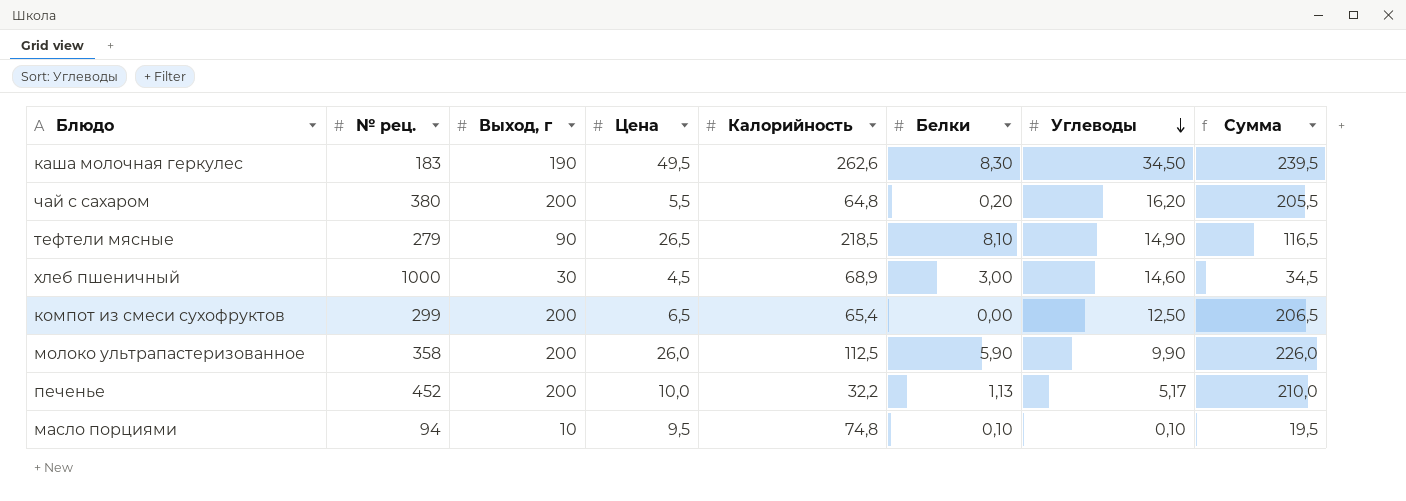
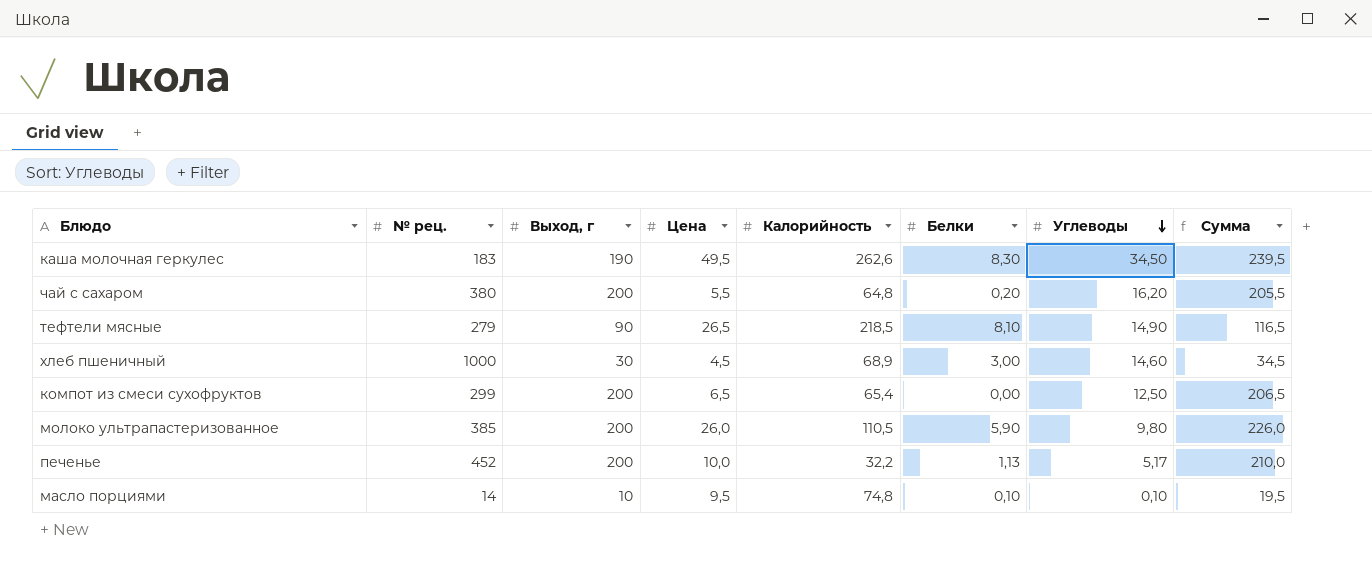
молоко ультрапастеризованное | № рец.: 358 -> 385
молоко ультрапастеризованное | Калорийность: 112,5 -> 110,5
молоко ультрапастеризованное | Углеводы: 9,90 -> 9,80
масло порциями | № рец.: 94 -> 14

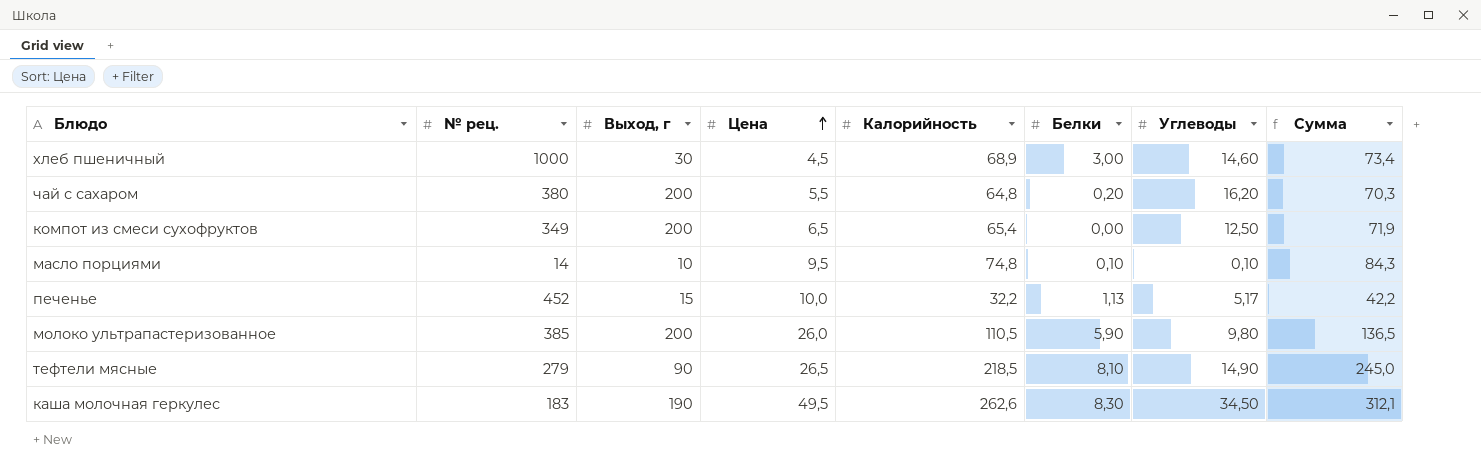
row order: Углеводы descending -> Цена ascending
column Сумма | formula: [Выход, г] + [Цена] -> [Цена] + [Калорийность]
компот из смеси сухофруктов | № рец.: 299 -> 349
печенье | Выход, г: 200 -> 15

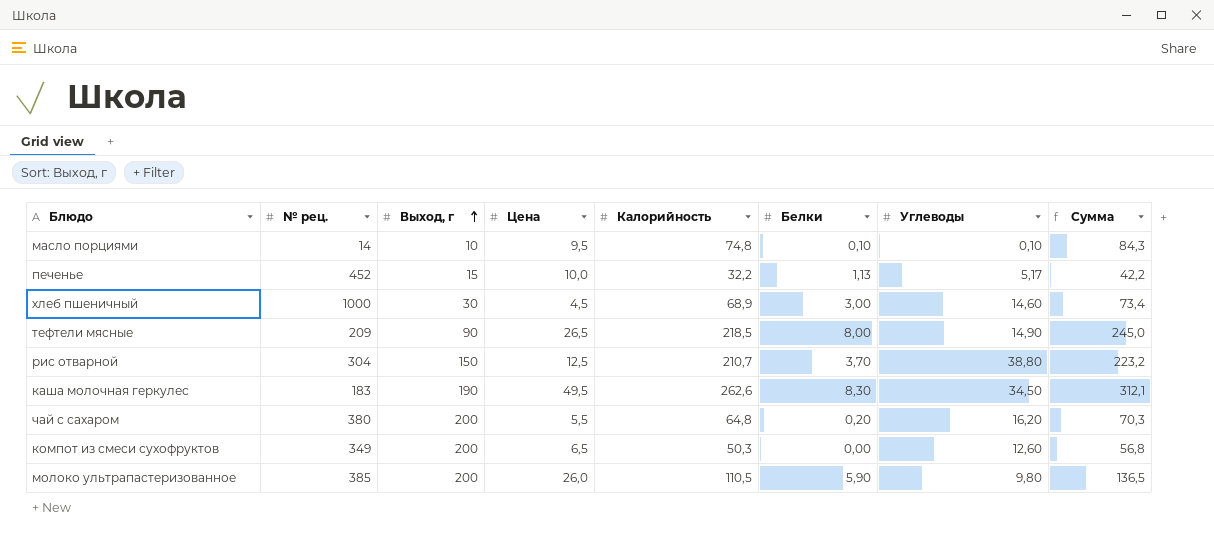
row order: Цена ascending -> Выход, г ascending
тефтели мясные | № рец.: 279 -> 209
тефтели мясные | Белки: 8,10 -> 8,00
row рис отварной: none -> 304 | 150 | 12,5 | 210,7 | 3,70 | 38,80 | 223,2
компот из смеси сухофруктов | Калорийность: 65,4 -> 50,3
компот из смеси сухофруктов | Углеводы: 12,50 -> 12,60
компот из смеси сухофруктов | Сумма: 71,9 -> 56,8

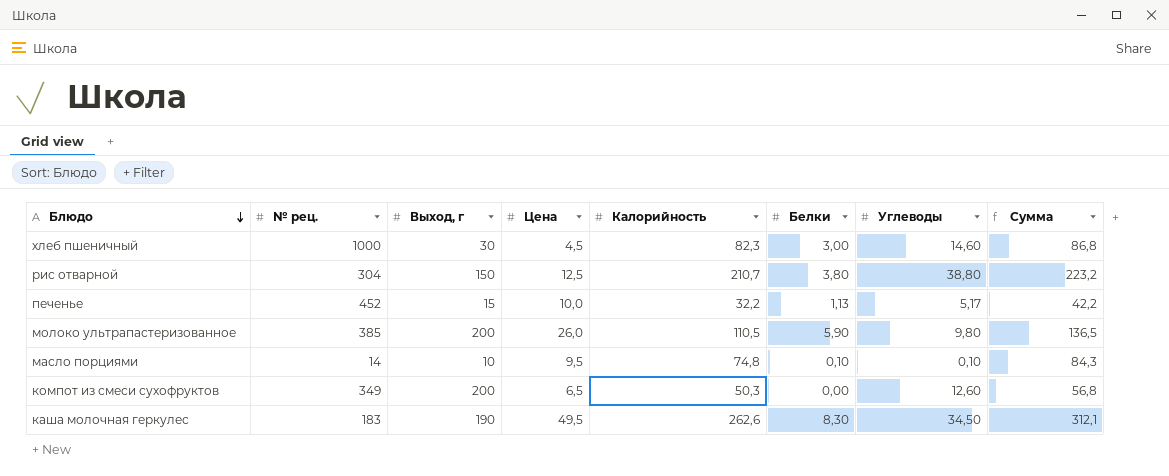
row order: Выход, г ascending -> Блюдо descending
row тефтели мясные: 209 | 90 | 26,5 | 218,5 | 8,00 | 14,90 | 245,0 -> none
row чай с сахаром: 380 | 200 | 5,5 | 64,8 | 0,20 | 16,20 | 70,3 -> none
хлеб пшеничный | Калорийность: 68,9 -> 82,3
хлеб пшеничный | Сумма: 73,4 -> 86,8
рис отварной | Белки: 3,70 -> 3,80

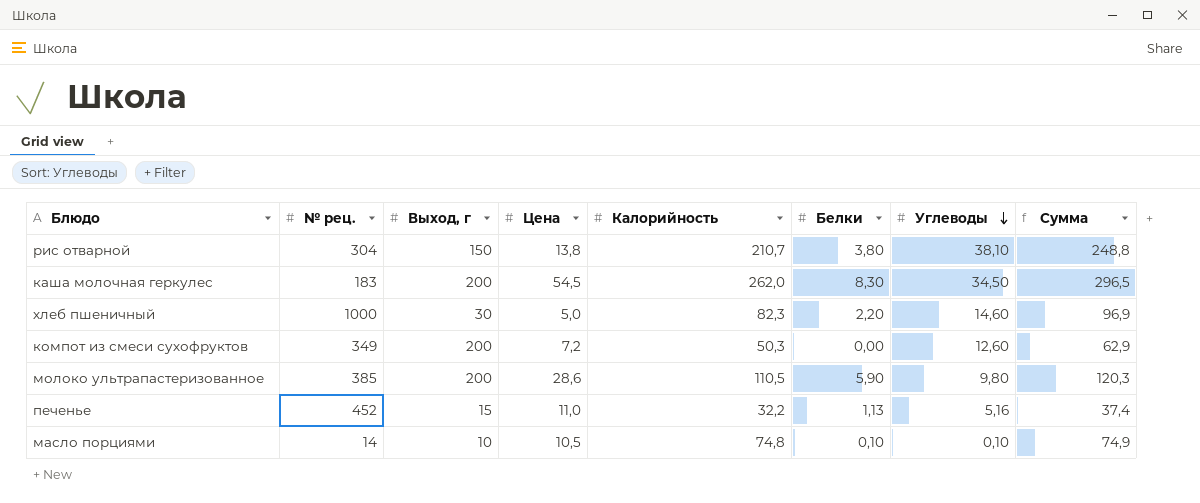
row order: Блюдо descending -> Углеводы descending
column Сумма | formula: [Цена] + [Калорийность] -> [Калорийность] + [Углеводы]
рис отварной | Цена: 12,5 -> 13,8
рис отварной | Углеводы: 38,80 -> 38,10
каша молочная геркулес | Выход, г: 190 -> 200
каша молочная геркулес | Цена: 49,5 -> 54,5
каша молочная геркулес | Калорийность: 262,6 -> 262,0
хлеб пшеничный | Цена: 4,5 -> 5,0
хлеб пшеничный | Белки: 3,00 -> 2,20
компот из смеси сухофруктов | Цена: 6,5 -> 7,2
молоко ультрапастеризованное | Цена: 26,0 -> 28,6
печенье | Цена: 10,0 -> 11,0
печенье | Углеводы: 5,17 -> 5,16
масло порциями | Цена: 9,5 -> 10,5

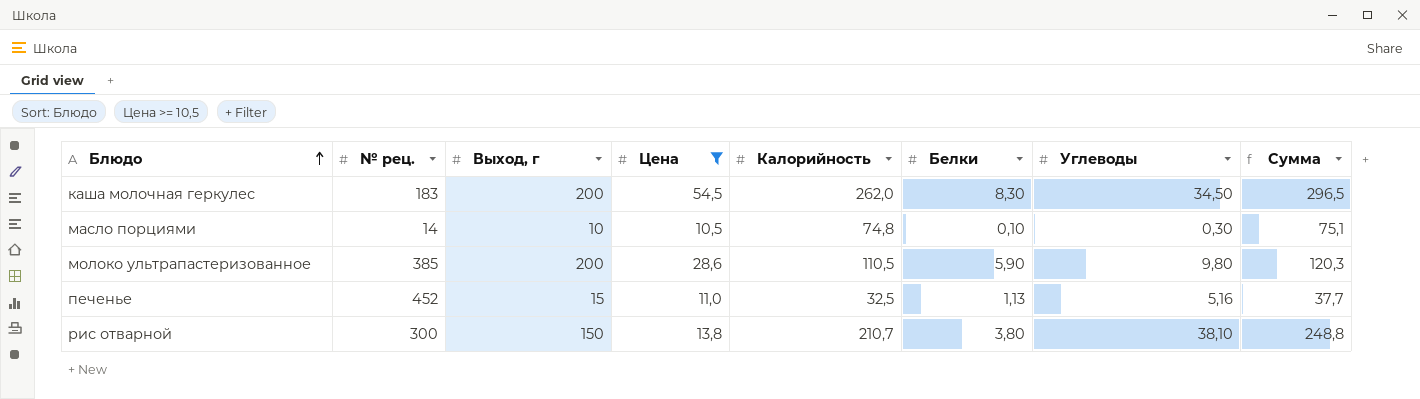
filter: none -> Цена >= 10,5
row order: Углеводы descending -> Блюдо ascending
масло порциями | Углеводы: 0,10 -> 0,30
масло порциями | Сумма: 74,9 -> 75,1
печенье | Калорийность: 32,2 -> 32,5
печенье | Сумма: 37,4 -> 37,7
рис отварной | № рец.: 304 -> 300

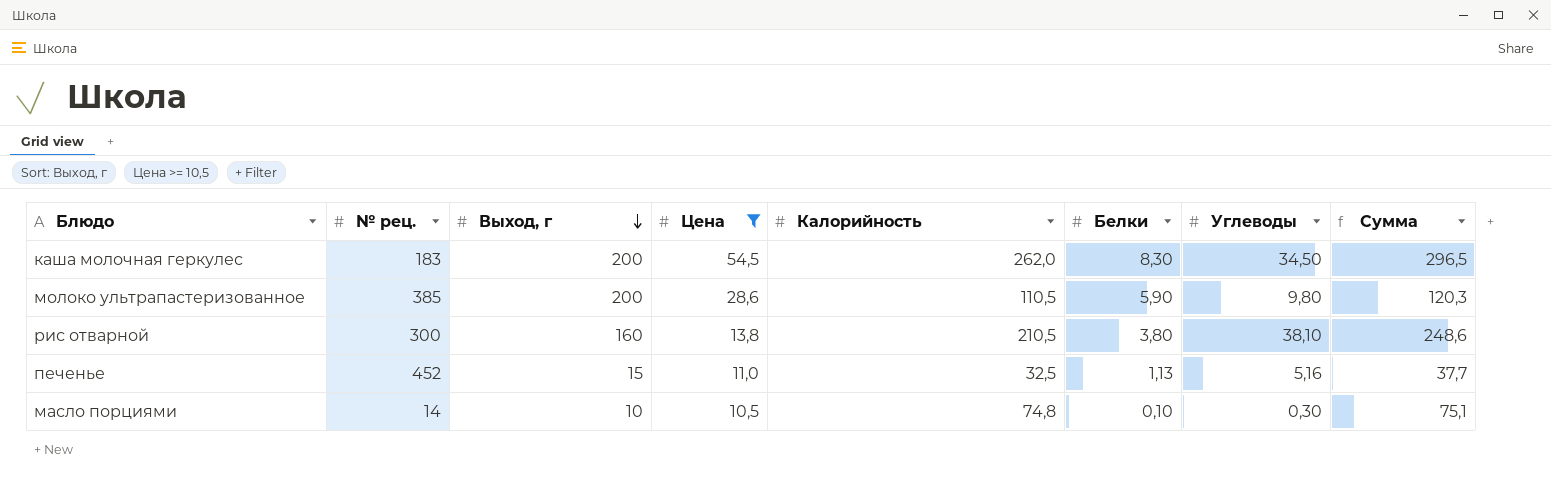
row order: Блюдо ascending -> Выход, г descending
рис отварной | Выход, г: 150 -> 160
рис отварной | Калорийность: 210,7 -> 210,5
рис отварной | Сумма: 248,8 -> 248,6

